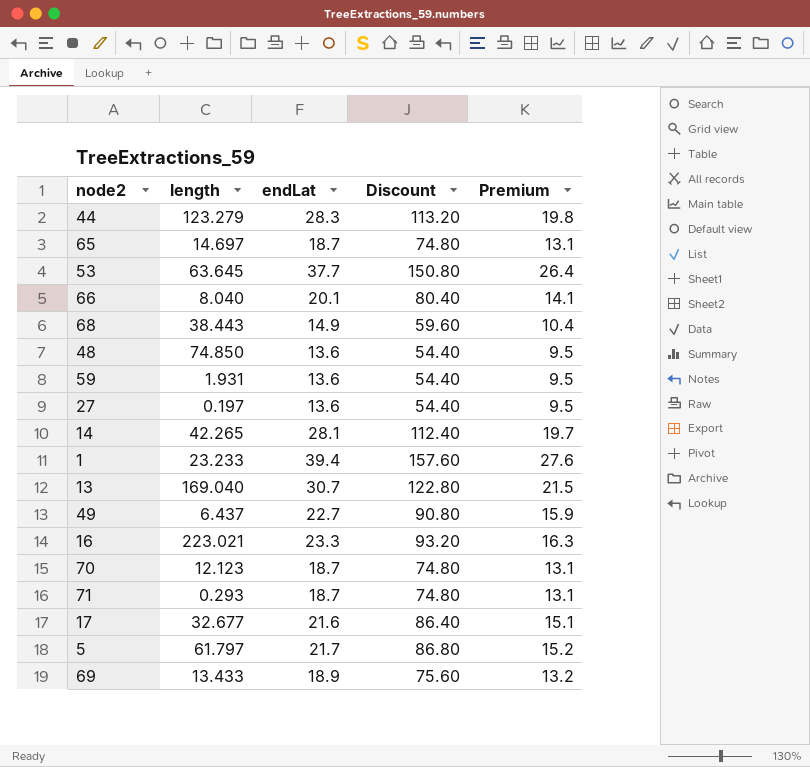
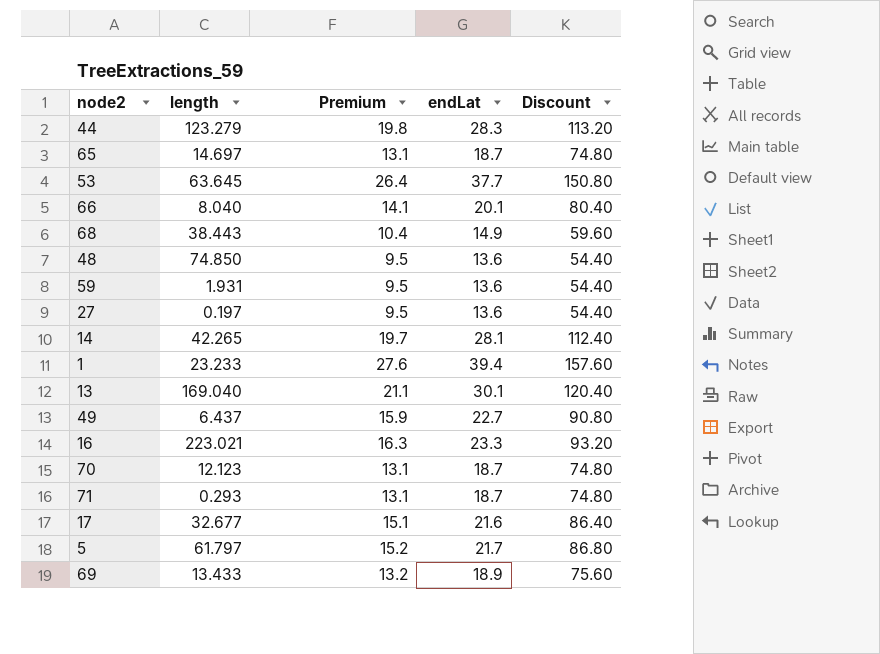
column Premium | position: 5 -> 3
13 | Premium: 21.5 -> 21.1
13 | endLat: 30.7 -> 30.1
13 | Discount: 122.80 -> 120.40

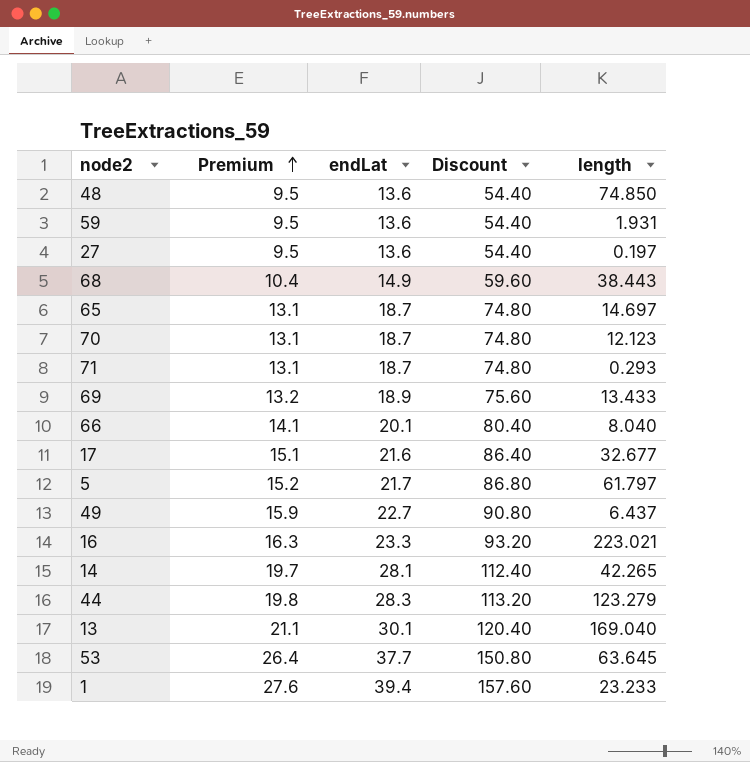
row order: none -> Premium ascending
column length | position: 2 -> 5

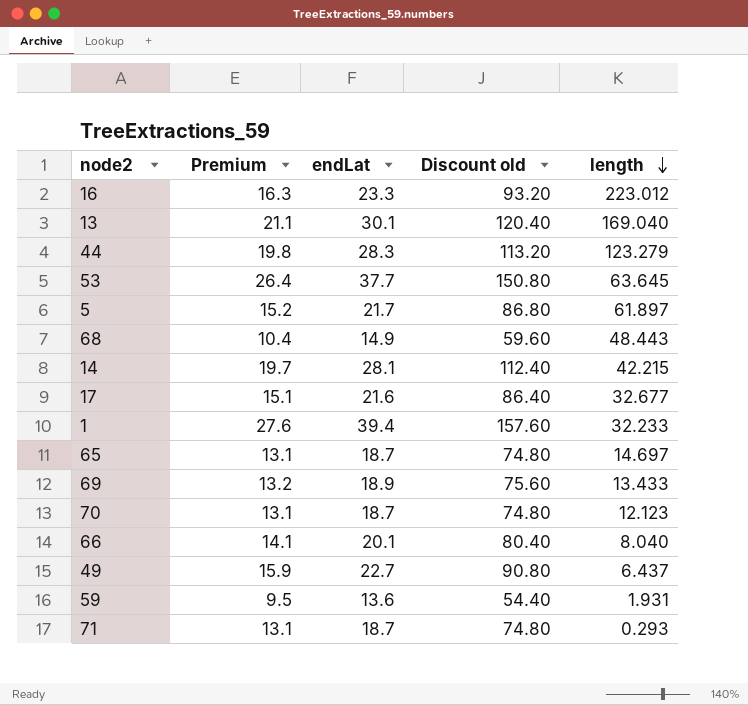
row order: Premium ascending -> length descending
column name: Discount -> Discount old
row 48: 9.5 | 13.6 | 54.40 | 74.850 -> none
row 27: 9.5 | 13.6 | 54.40 | 0.197 -> none
16 | length: 223.021 -> 223.012
5 | length: 61.797 -> 61.897
68 | length: 38.443 -> 48.443
14 | length: 42.265 -> 42.215
1 | length: 23.233 -> 32.233

